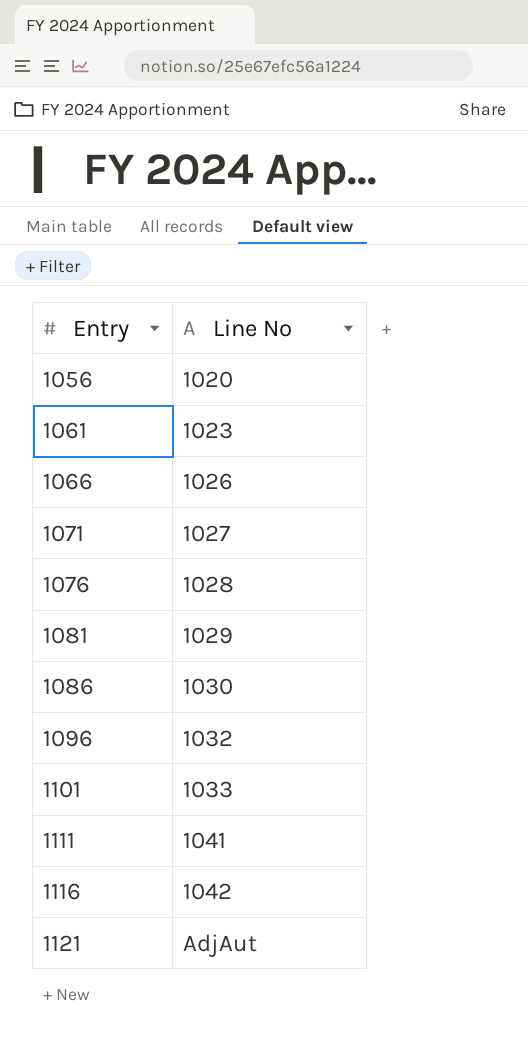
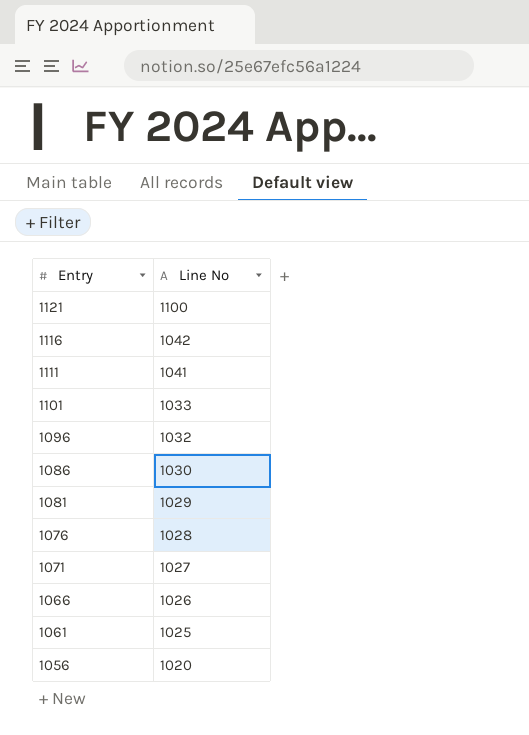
row order: Entry ascending -> Entry descending
1121 | Line No: AdjAut -> 1100
1061 | Line No: 1023 -> 1025

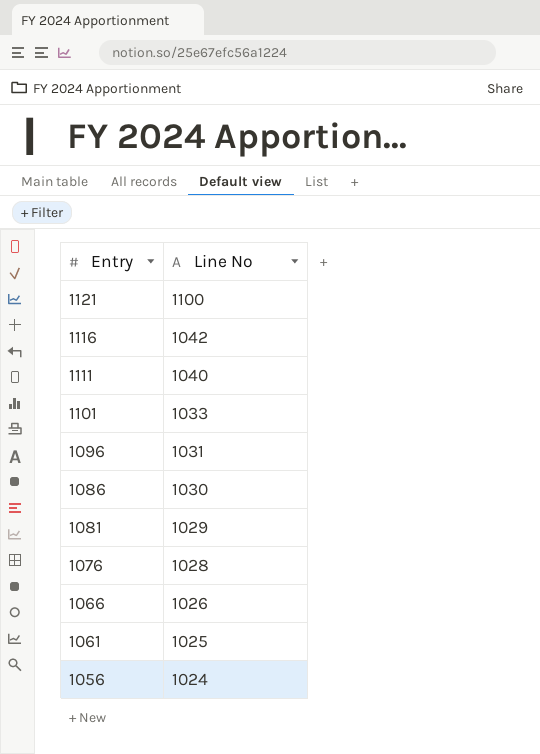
row 1071: 1027 -> none
1111 | Line No: 1041 -> 1040
1096 | Line No: 1032 -> 1031
1056 | Line No: 1020 -> 1024

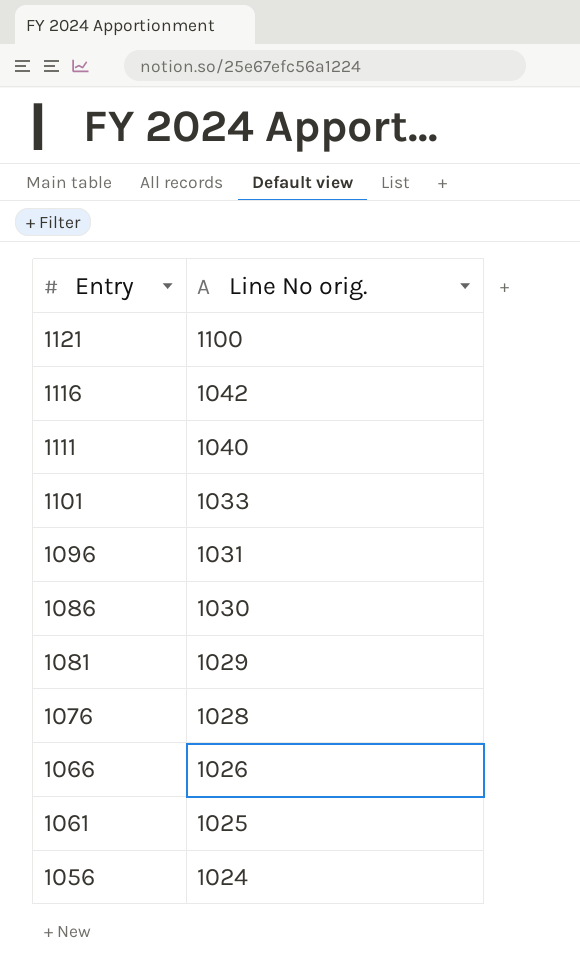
column name: Line No -> Line No orig.

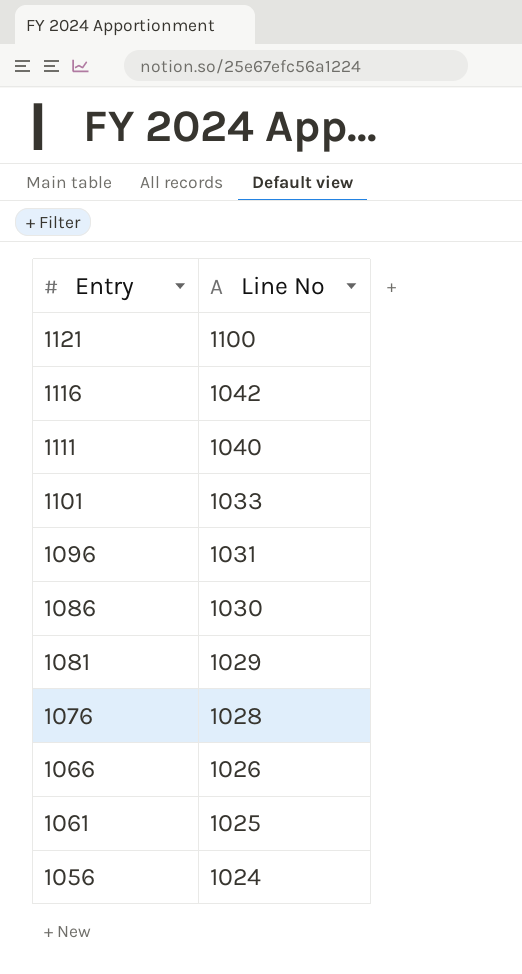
column name: Line No orig. -> Line No

